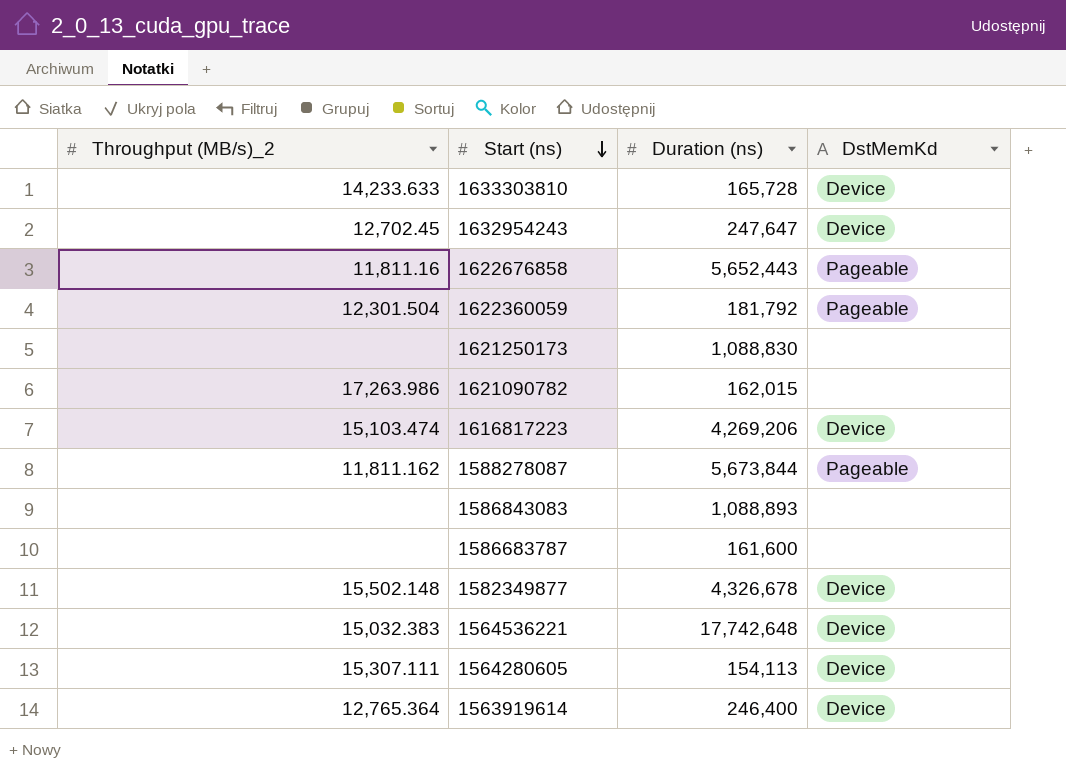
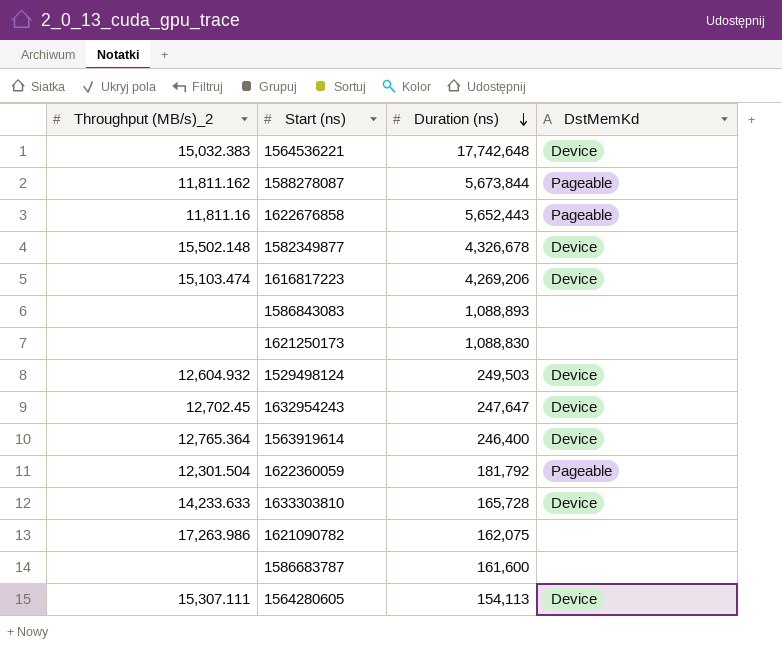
row order: Start (ns) descending -> Duration (ns) descending
row 1529498124: none -> 12,604.932 | 249,503 | Device
1621090782 | Duration (ns): 162,015 -> 162,075

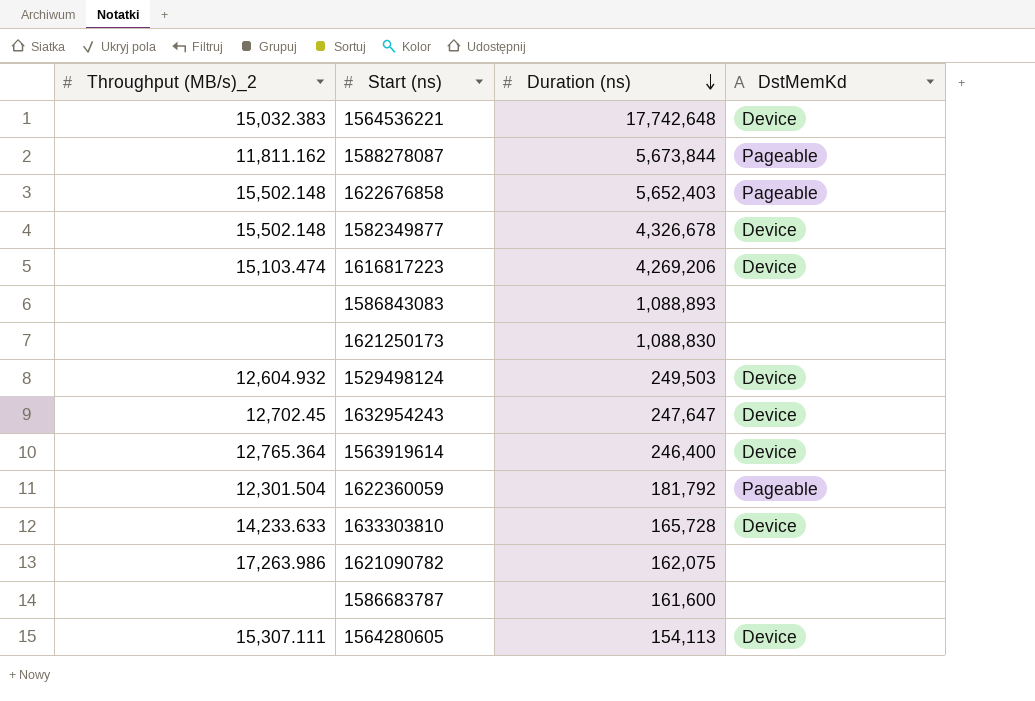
1622676858 | Throughput (MB/s)_2: 11,811.16 -> 15,502.148
1622676858 | Duration (ns): 5,652,443 -> 5,652,403

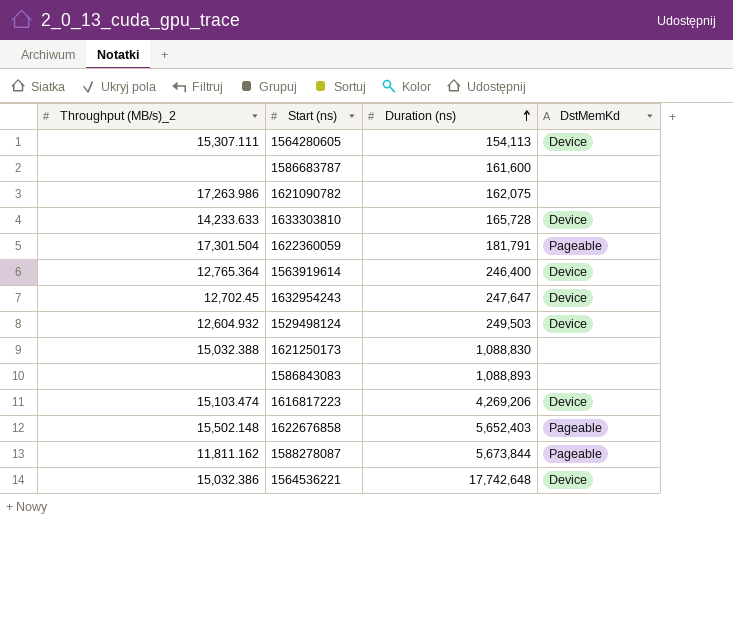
row order: Duration (ns) descending -> Duration (ns) ascending
row 1582349877: 15,502.148 | 4,326,678 | Device -> none
1622360059 | Throughput (MB/s)_2: 12,301.504 -> 17,301.504
1622360059 | Duration (ns): 181,792 -> 181,791
1621250173 | Throughput (MB/s)_2: none -> 15,032.388
1564536221 | Throughput (MB/s)_2: 15,032.383 -> 15,032.386

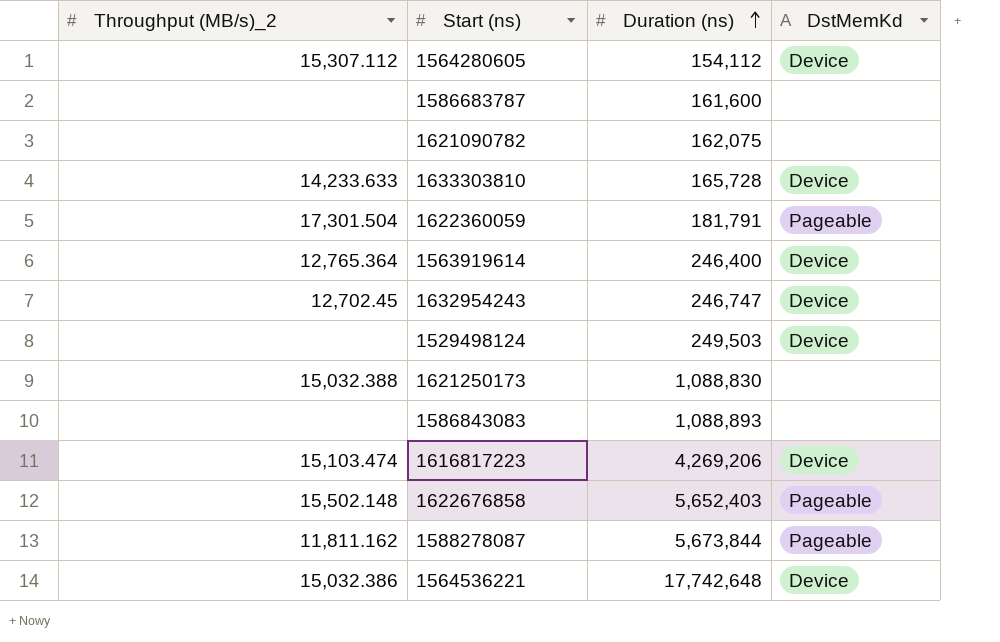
1564280605 | Throughput (MB/s)_2: 15,307.111 -> 15,307.112
1564280605 | Duration (ns): 154,113 -> 154,112
1621090782 | Throughput (MB/s)_2: 17,263.986 -> none
1632954243 | Duration (ns): 247,647 -> 246,747
1529498124 | Throughput (MB/s)_2: 12,604.932 -> none

